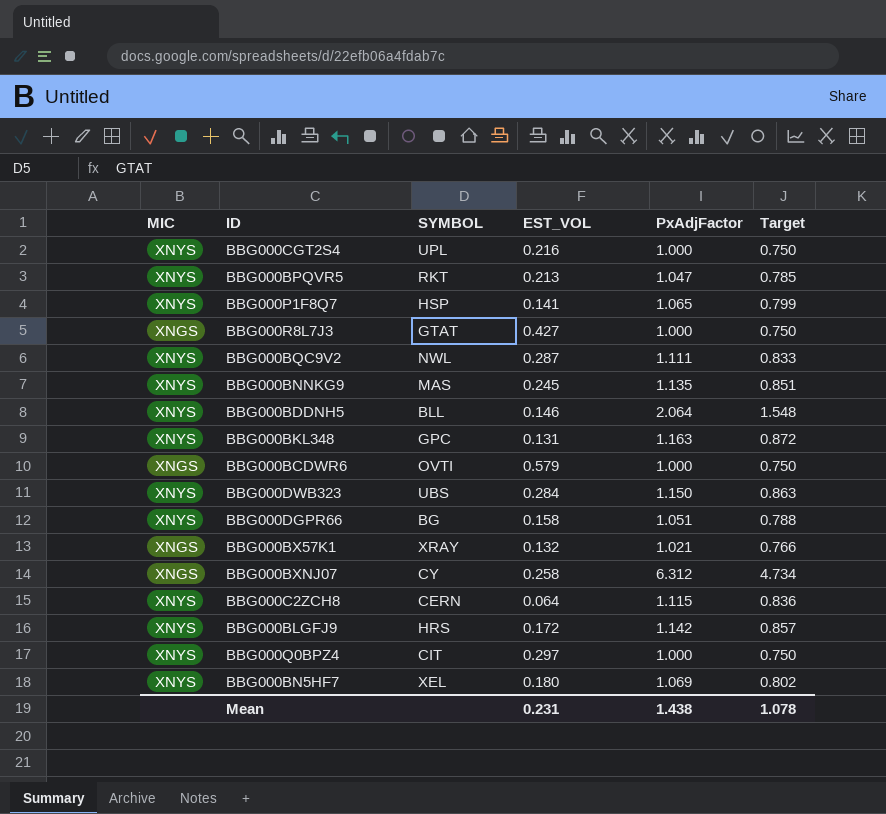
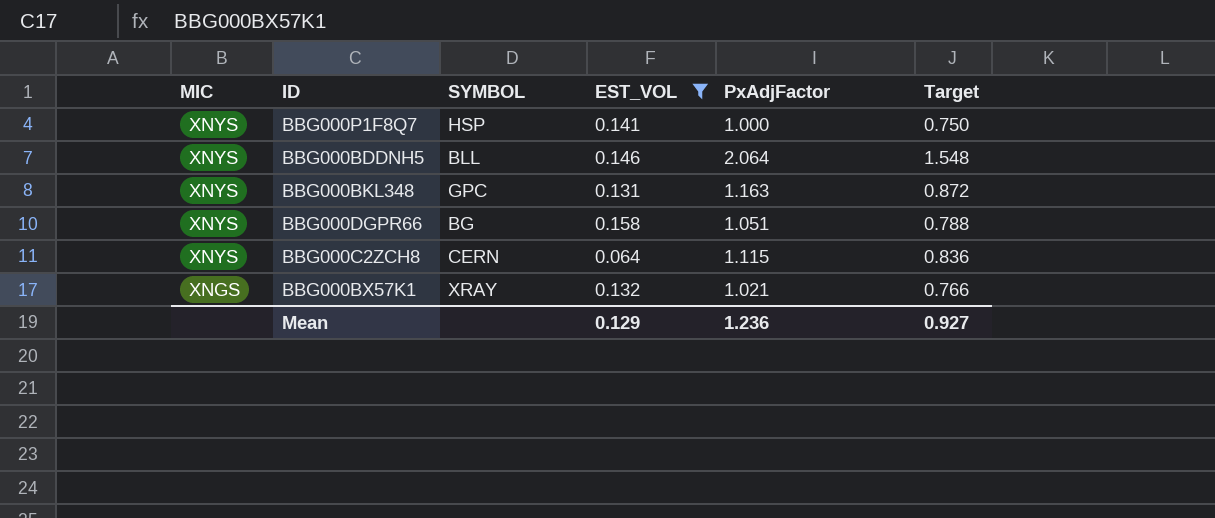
filter: none -> EST_VOL <= 0.158
row order: none -> MIC descending
BBG000P1F8Q7 | PxAdjFactor: 1.065 -> 1.000
BBG000P1F8Q7 | Target: 0.799 -> 0.750
Mean | EST_VOL: 0.231 -> 0.129
Mean | PxAdjFactor: 1.438 -> 1.236
Mean | Target: 1.078 -> 0.927

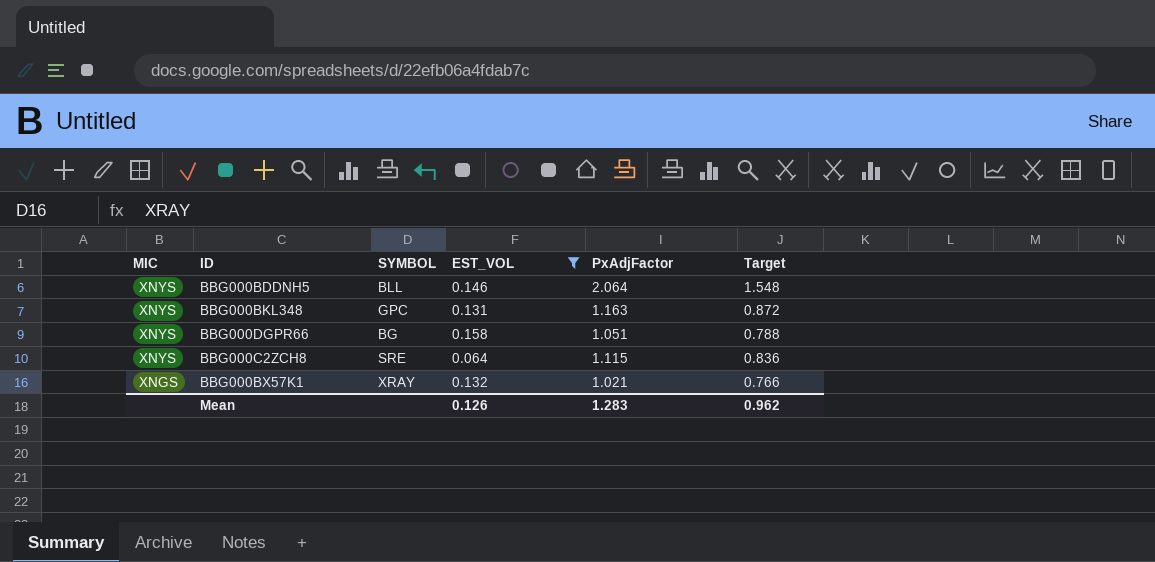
row BBG000P1F8Q7: XNYS | HSP | 0.141 | 1.000 | 0.750 -> none
BBG000C2ZCH8 | SYMBOL: CERN -> SRE
Mean | EST_VOL: 0.129 -> 0.126
Mean | PxAdjFactor: 1.236 -> 1.283
Mean | Target: 0.927 -> 0.962

